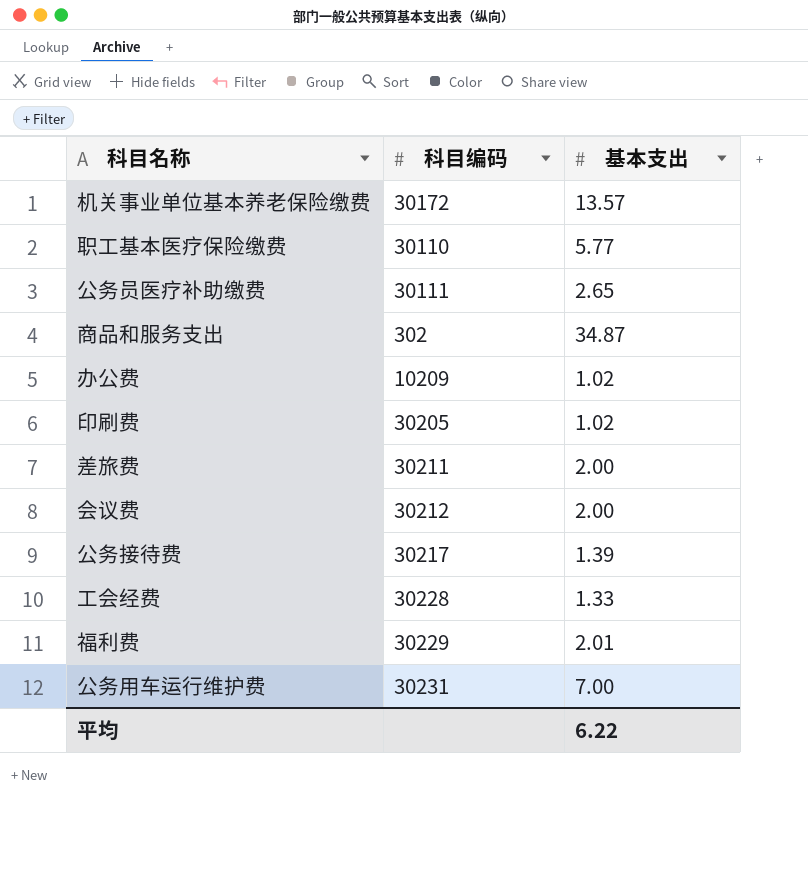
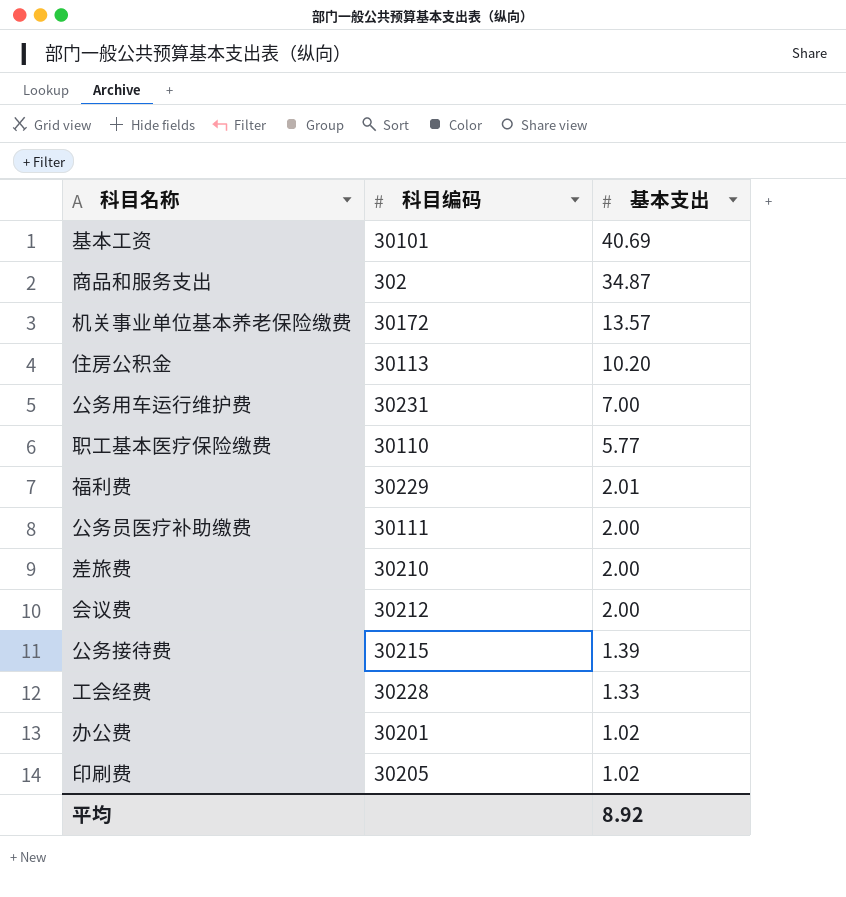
row order: none -> 基本支出 descending
row 基本工资: none -> 30101 | 40.69
row 住房公积金: none -> 30113 | 10.20
公务员医疗补助缴费 | 基本支出: 2.65 -> 2.00
差旅费 | 科目编码: 30211 -> 30210
公务接待费 | 科目编码: 30217 -> 30215
办公费 | 科目编码: 10209 -> 30201
平均 | 基本支出: 6.22 -> 8.92

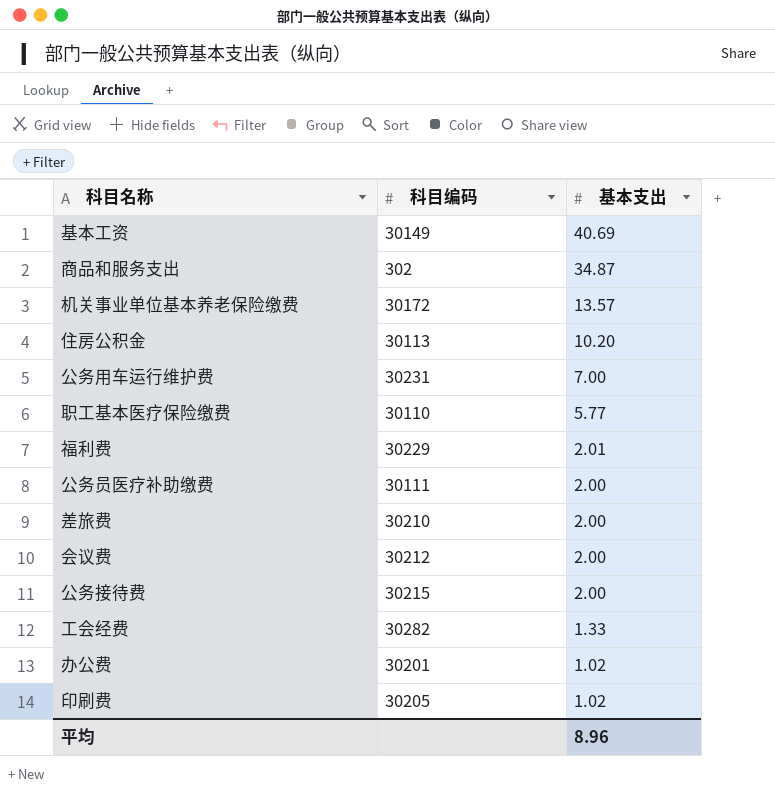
基本工资 | 科目编码: 30101 -> 30149
公务接待费 | 基本支出: 1.39 -> 2.00
工会经费 | 科目编码: 30228 -> 30282
平均 | 基本支出: 8.92 -> 8.96

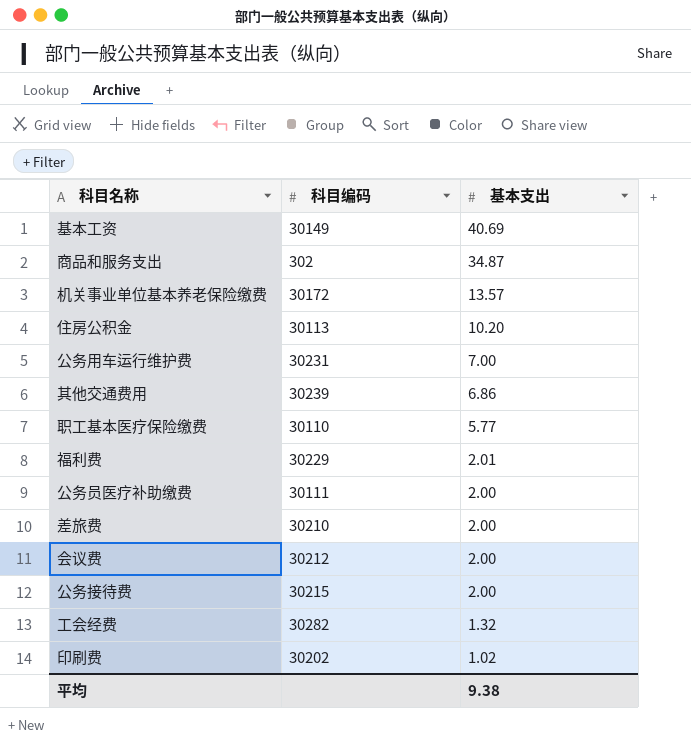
row 办公费: 30201 | 1.02 -> none
row 其他交通费用: none -> 30239 | 6.86
工会经费 | 基本支出: 1.33 -> 1.32
印刷费 | 科目编码: 30205 -> 30202
平均 | 基本支出: 8.96 -> 9.38

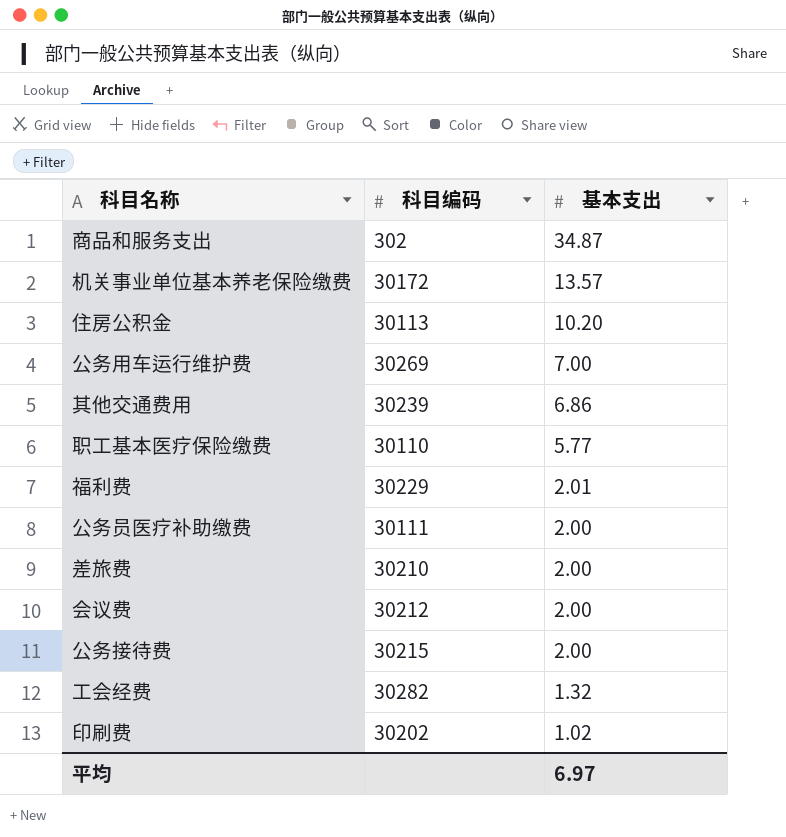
row 基本工资: 30149 | 40.69 -> none
公务用车运行维护费 | 科目编码: 30231 -> 30269
平均 | 基本支出: 9.38 -> 6.97

